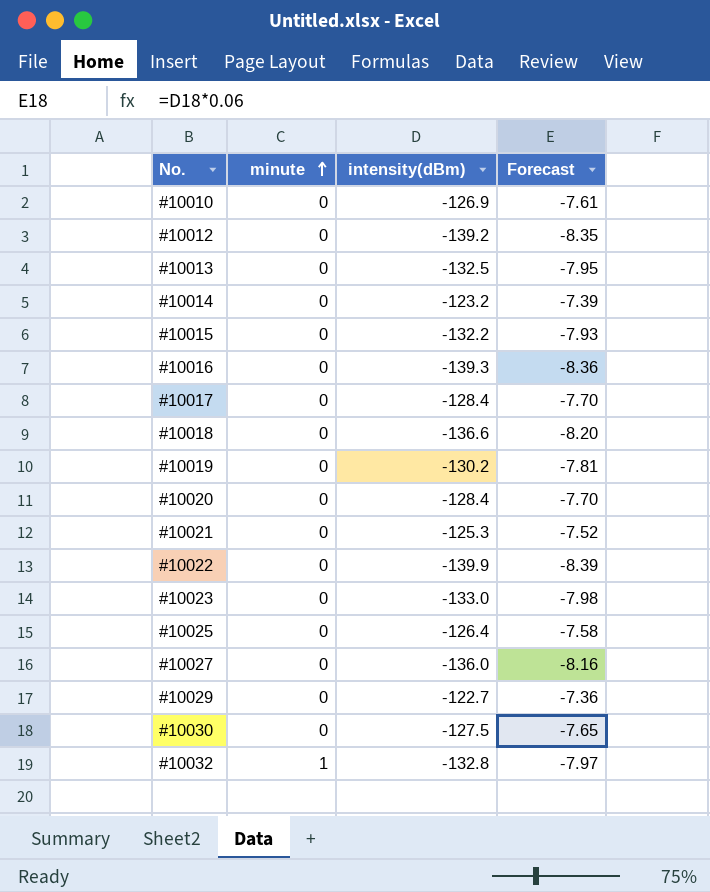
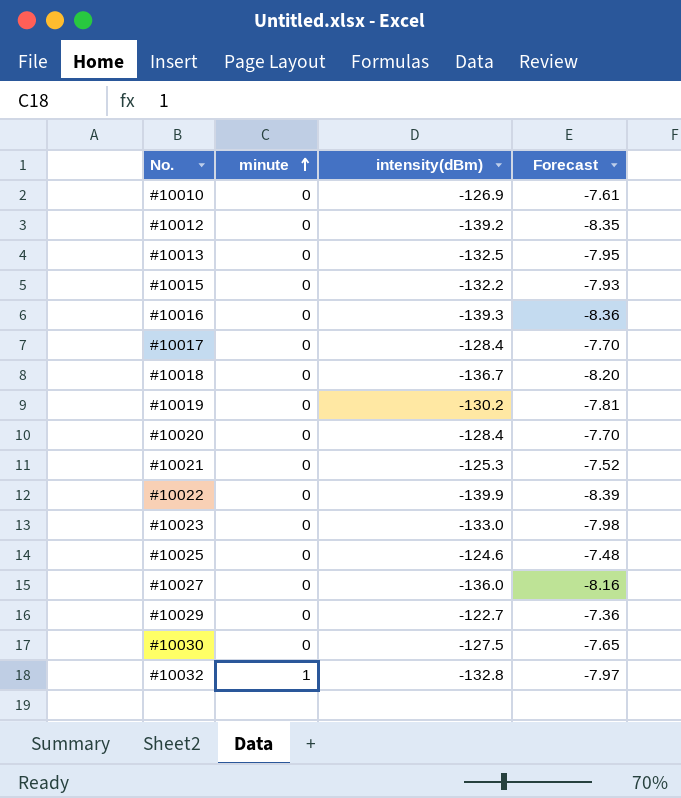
row #10014: 0 | -123.2 | -7.39 -> none
#10018 | intensity(dBm): -136.6 -> -136.7
#10025 | intensity(dBm): -126.4 -> -124.6
#10025 | Forecast: -7.58 -> -7.48

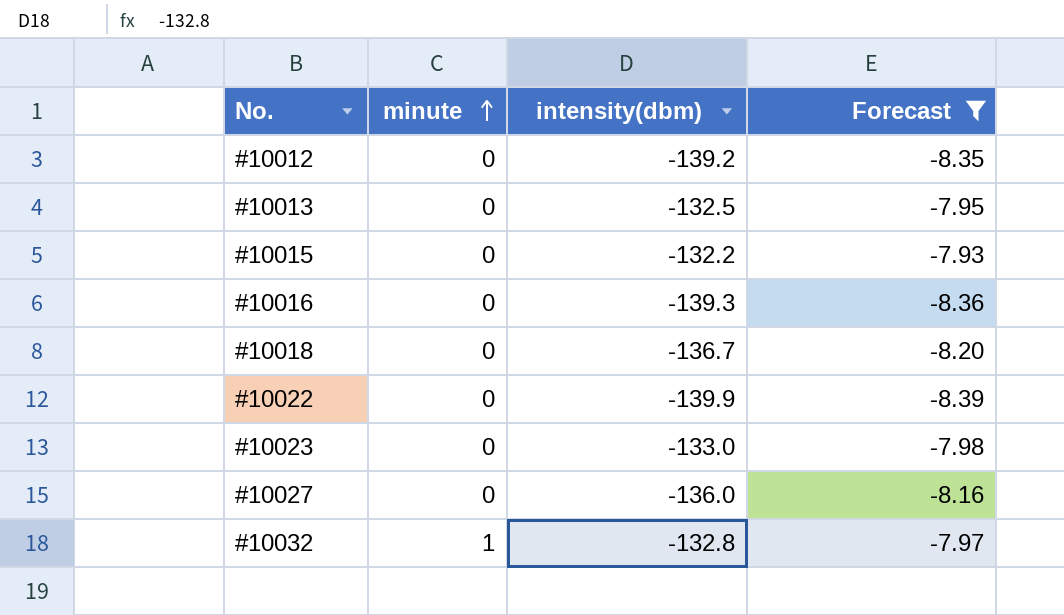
filter: none -> Forecast <= -7.93
column name: intensity(dBm) -> intensity(dbm)

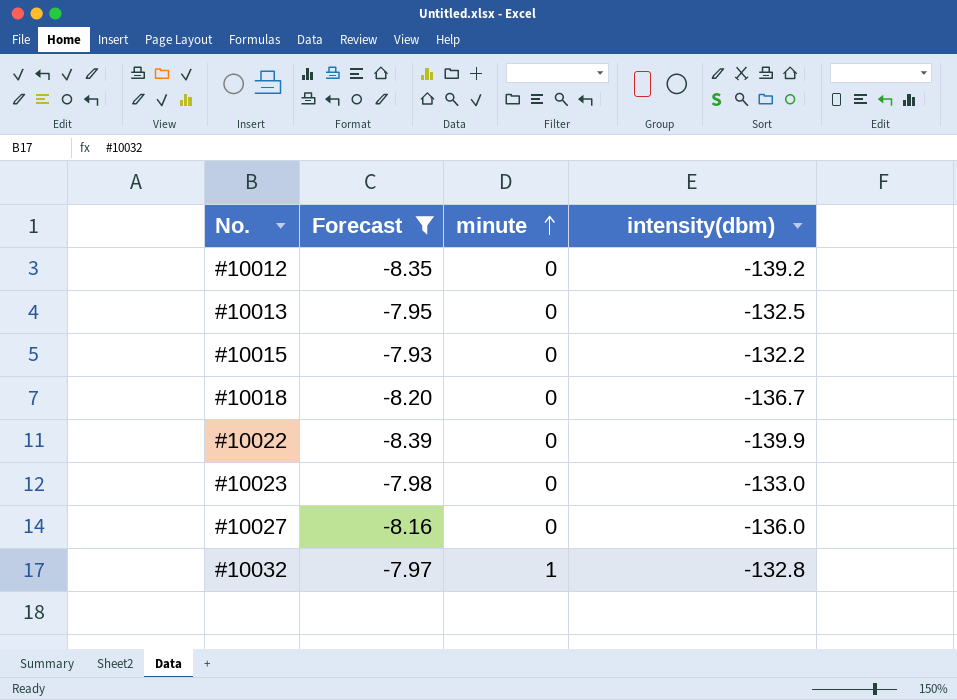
column Forecast | position: 4 -> 2
row #10016: 0 | -139.3 | -8.36 -> none

